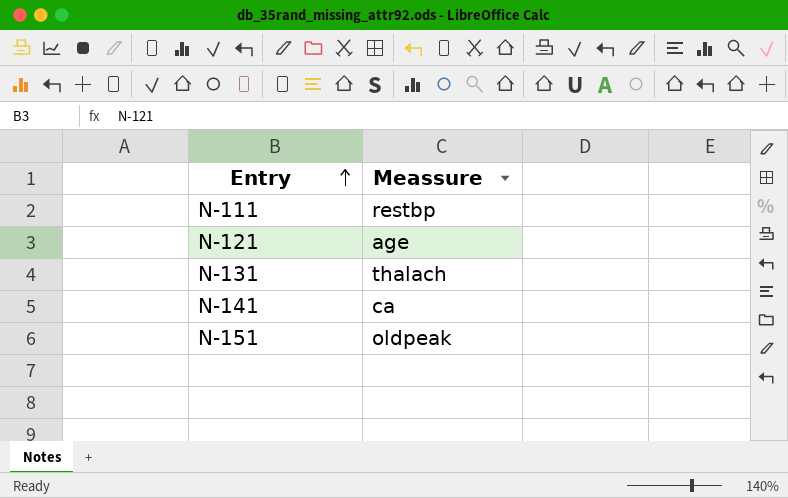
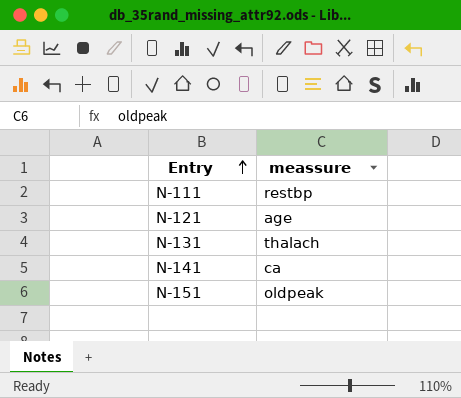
column name: Meassure -> meassure

